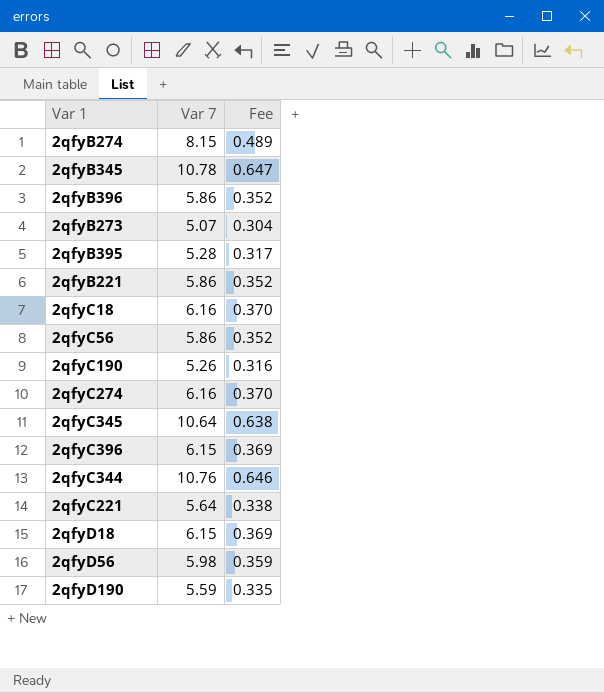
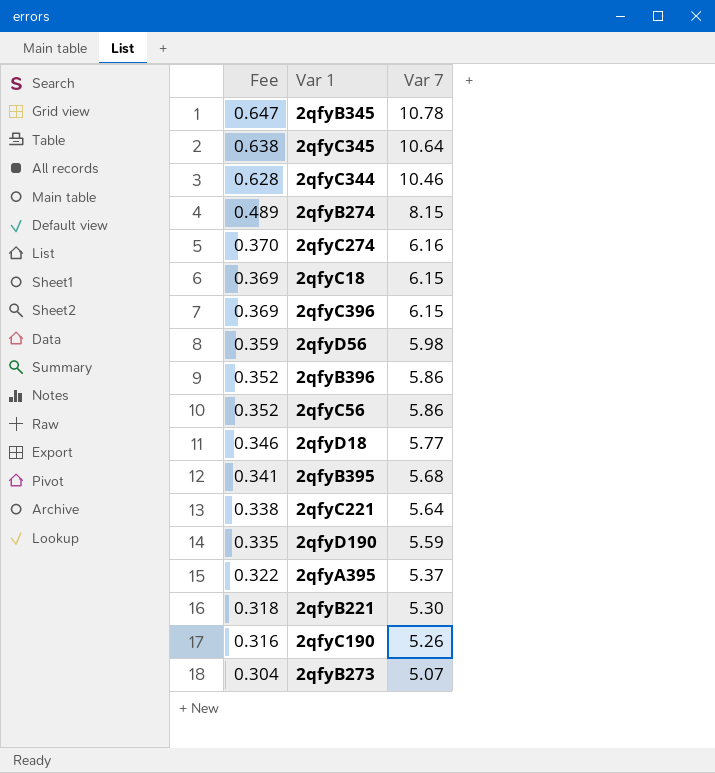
row order: none -> Fee descending
column Fee | position: 3 -> 1
2qfyC344 | Fee: 0.646 -> 0.628
2qfyC344 | Var 7: 10.76 -> 10.46
2qfyC18 | Fee: 0.370 -> 0.369
2qfyC18 | Var 7: 6.16 -> 6.15
2qfyD18 | Fee: 0.369 -> 0.346
2qfyD18 | Var 7: 6.15 -> 5.77
2qfyB395 | Fee: 0.317 -> 0.341
2qfyB395 | Var 7: 5.28 -> 5.68
row 2qfyA395: none -> 0.322 | 5.37
2qfyB221 | Fee: 0.352 -> 0.318
2qfyB221 | Var 7: 5.86 -> 5.30

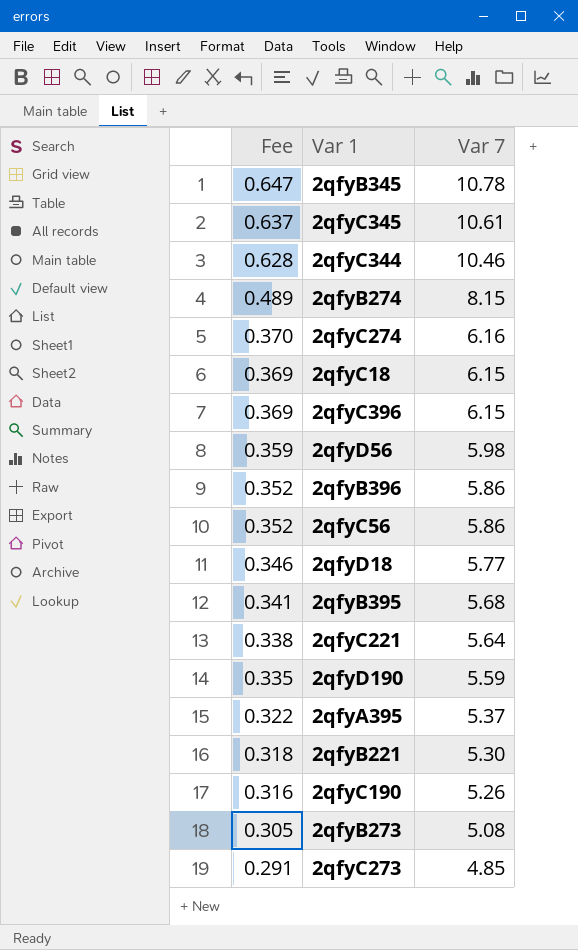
2qfyC345 | Fee: 0.638 -> 0.637
2qfyC345 | Var 7: 10.64 -> 10.61
2qfyB273 | Fee: 0.304 -> 0.305
2qfyB273 | Var 7: 5.07 -> 5.08
row 2qfyC273: none -> 0.291 | 4.85

